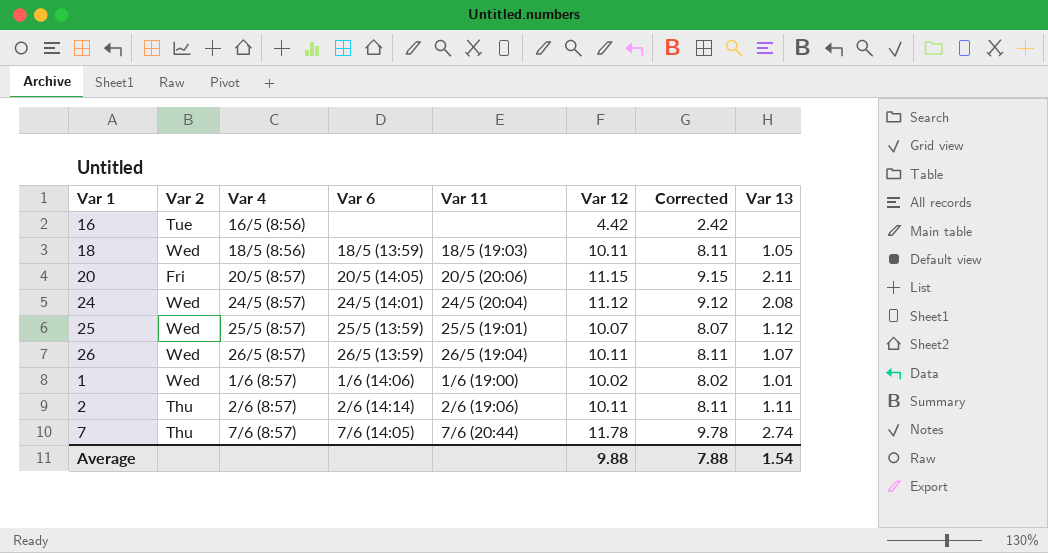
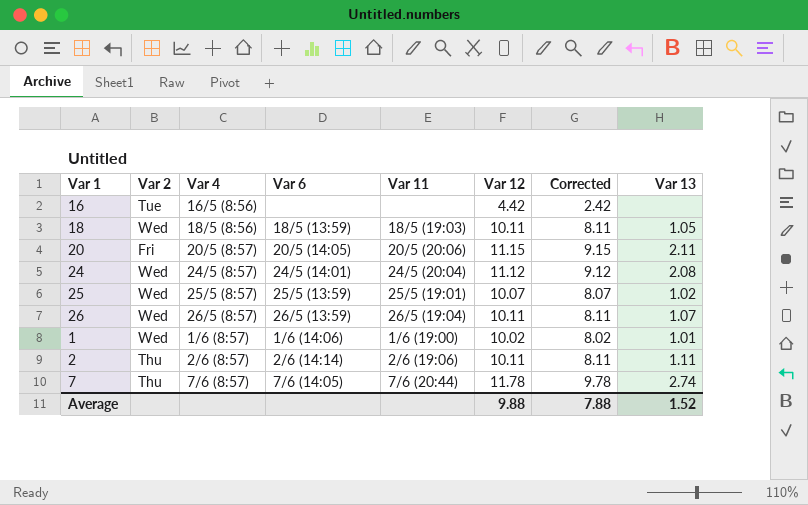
25 | Var 13: 1.12 -> 1.02
Average | Var 13: 1.54 -> 1.52

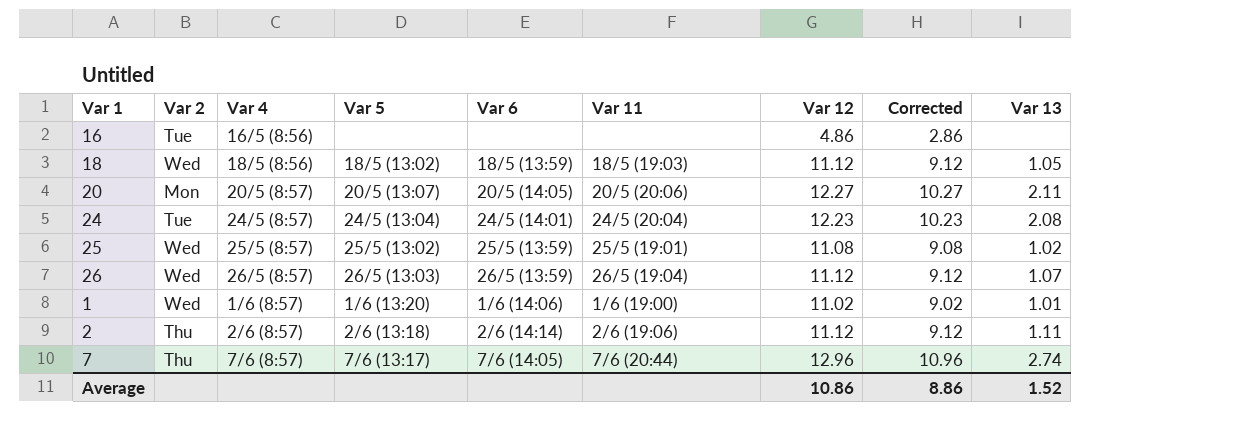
column Var 5 | position: none -> 4
16 | Var 12: 4.42 -> 4.86
16 | Corrected: 2.42 -> 2.86
18 | Var 12: 10.11 -> 11.12
18 | Corrected: 8.11 -> 9.12
20 | Var 2: Fri -> Mon
20 | Var 12: 11.15 -> 12.27
20 | Corrected: 9.15 -> 10.27
24 | Var 2: Wed -> Tue
24 | Var 12: 11.12 -> 12.23
24 | Corrected: 9.12 -> 10.23
25 | Var 12: 10.07 -> 11.08
25 | Corrected: 8.07 -> 9.08
26 | Var 12: 10.11 -> 11.12
26 | Corrected: 8.11 -> 9.12
1 | Var 12: 10.02 -> 11.02
1 | Corrected: 8.02 -> 9.02
2 | Var 12: 10.11 -> 11.12
2 | Corrected: 8.11 -> 9.12
7 | Var 12: 11.78 -> 12.96
7 | Corrected: 9.78 -> 10.96
Average | Var 12: 9.88 -> 10.86
Average | Corrected: 7.88 -> 8.86

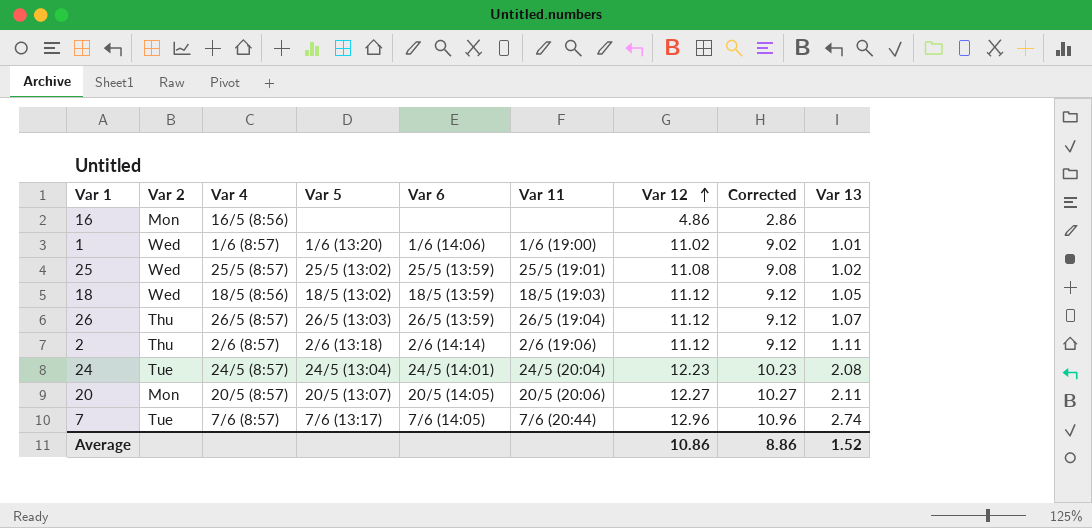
row order: none -> Var 12 ascending
16 | Var 2: Tue -> Mon
26 | Var 2: Wed -> Thu
7 | Var 2: Thu -> Tue

